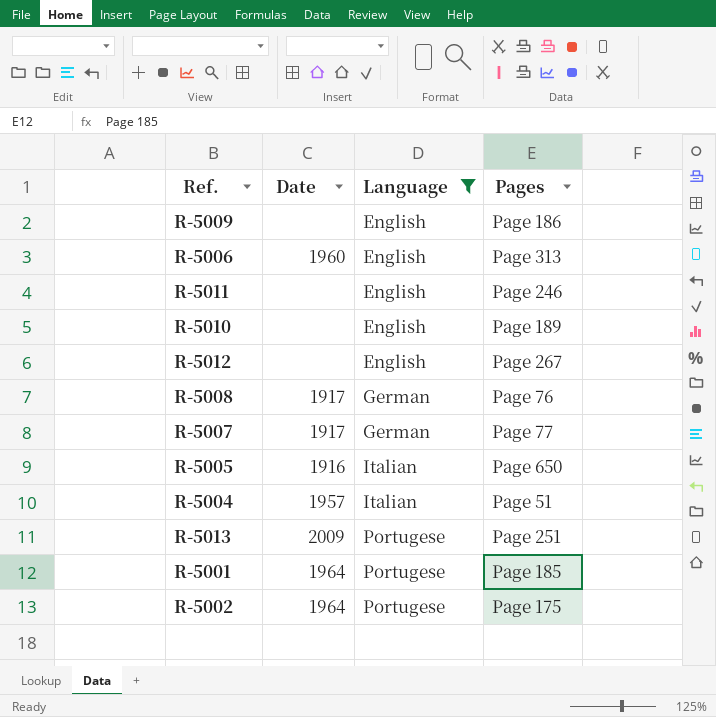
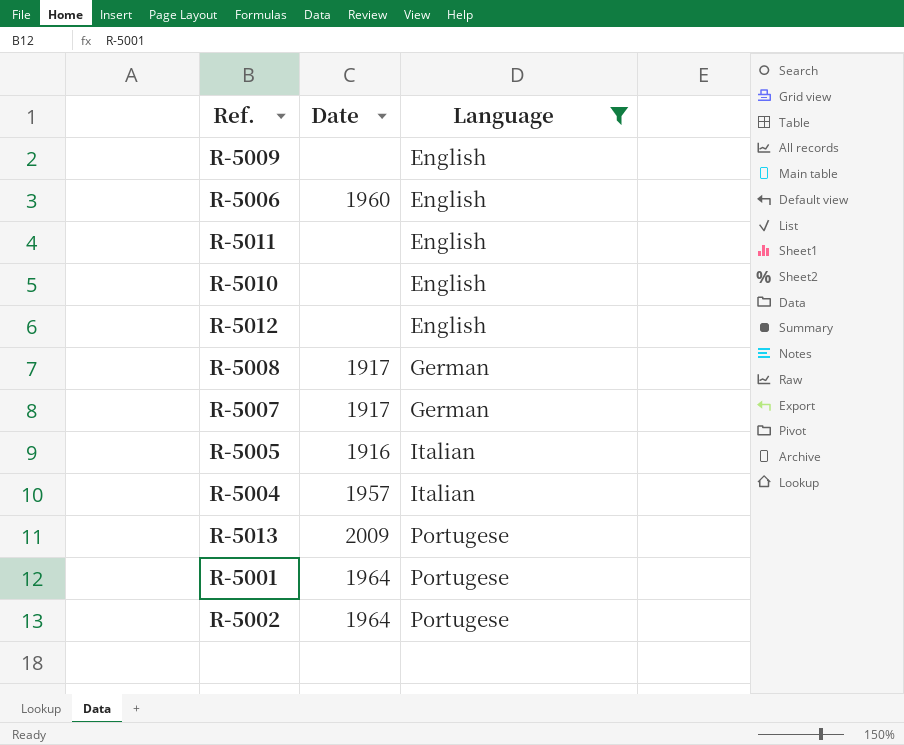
column Pages | position: 4 -> none

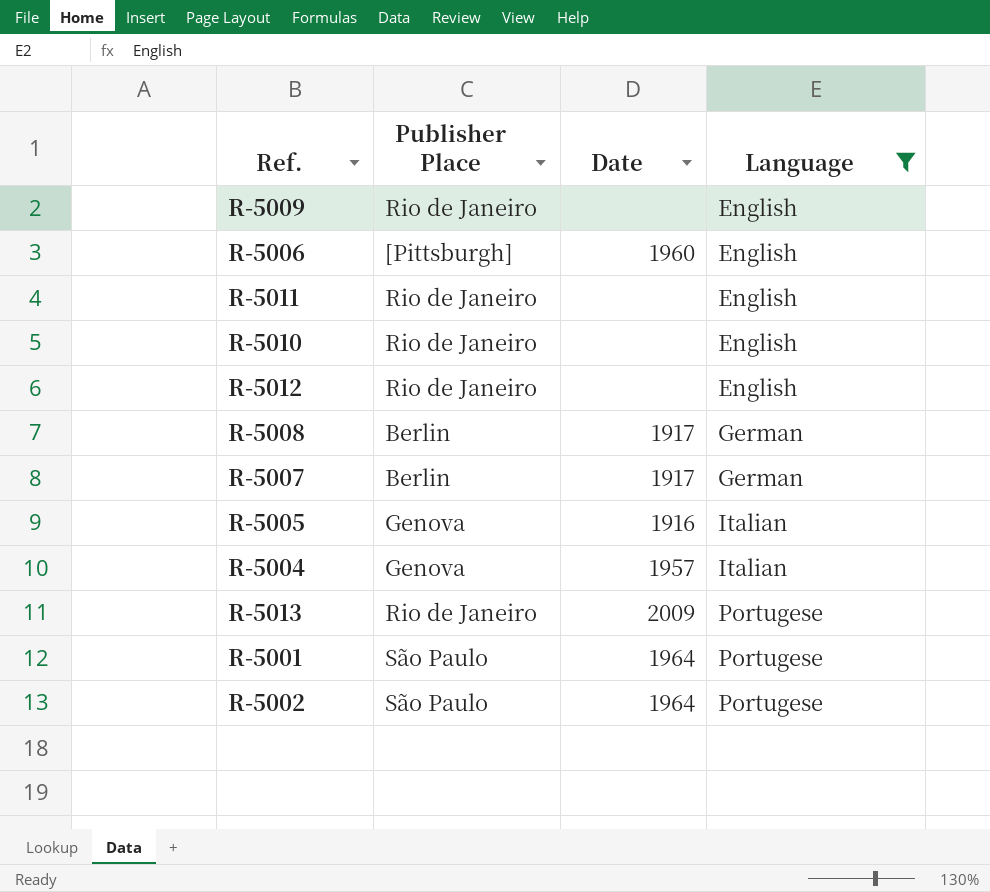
column Publisher Place | position: none -> 2

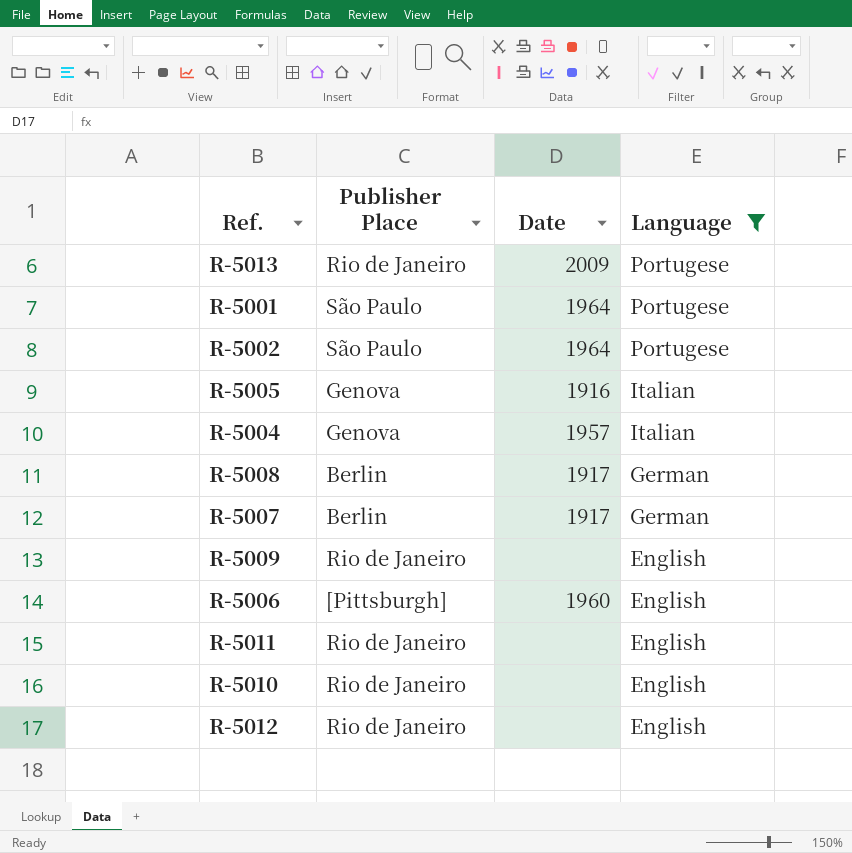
row order: Language ascending -> Language descending

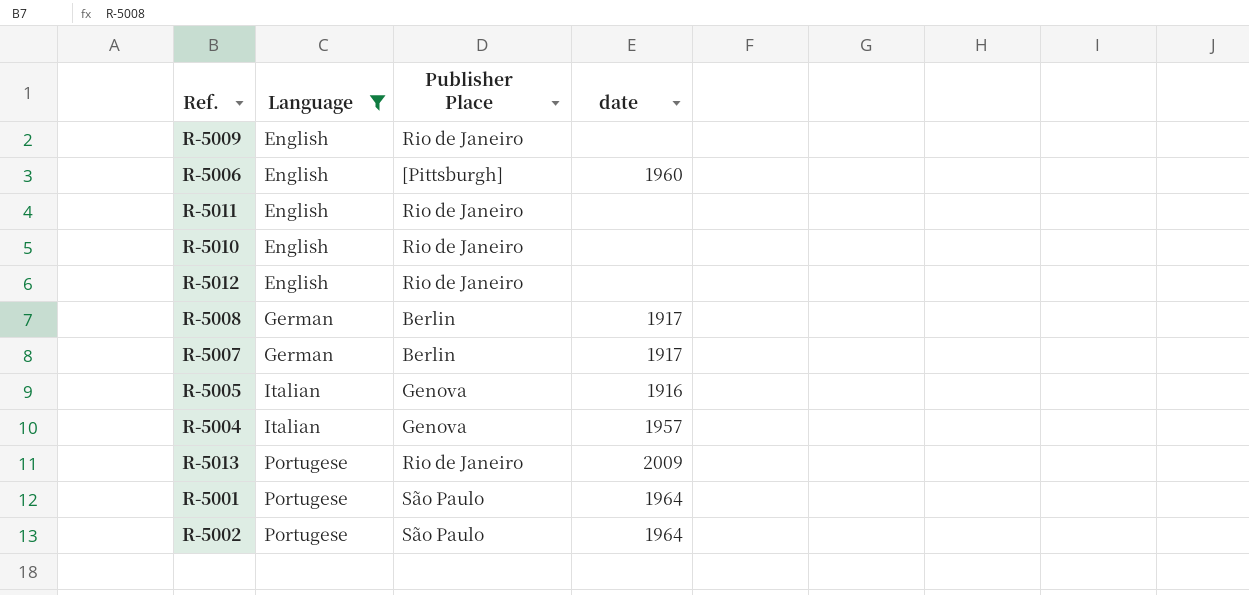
row order: Language descending -> Language ascending
column Language | position: 4 -> 2
column name: Date -> date

